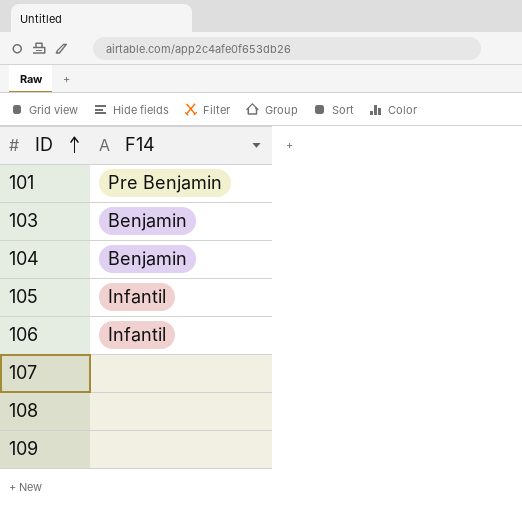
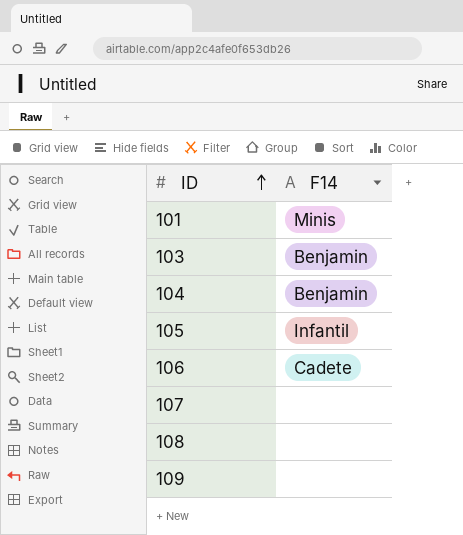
101 | F14: Pre Benjamin -> Minis
106 | F14: Infantil -> Cadete

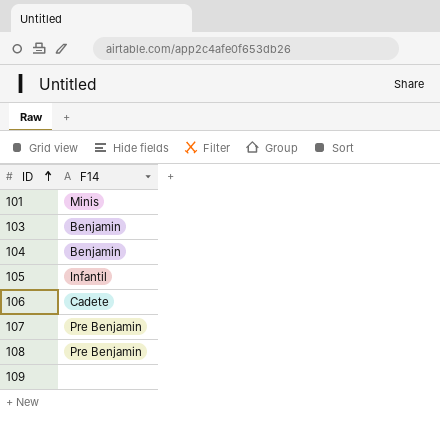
107 | F14: none -> Pre Benjamin
108 | F14: none -> Pre Benjamin

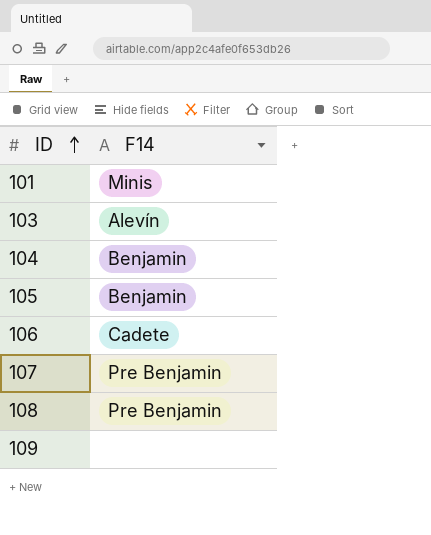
103 | F14: Benjamin -> Alevín
105 | F14: Infantil -> Benjamin

